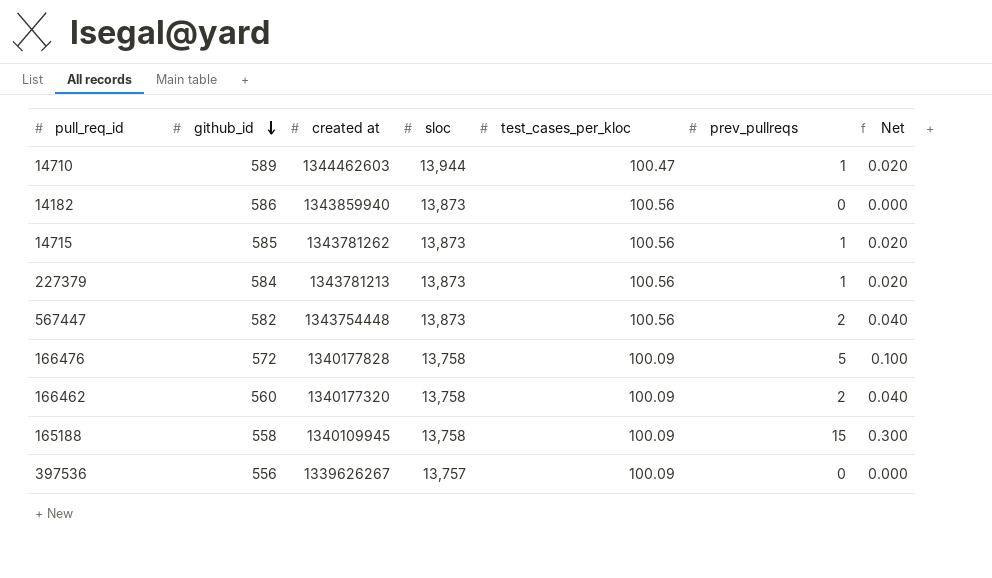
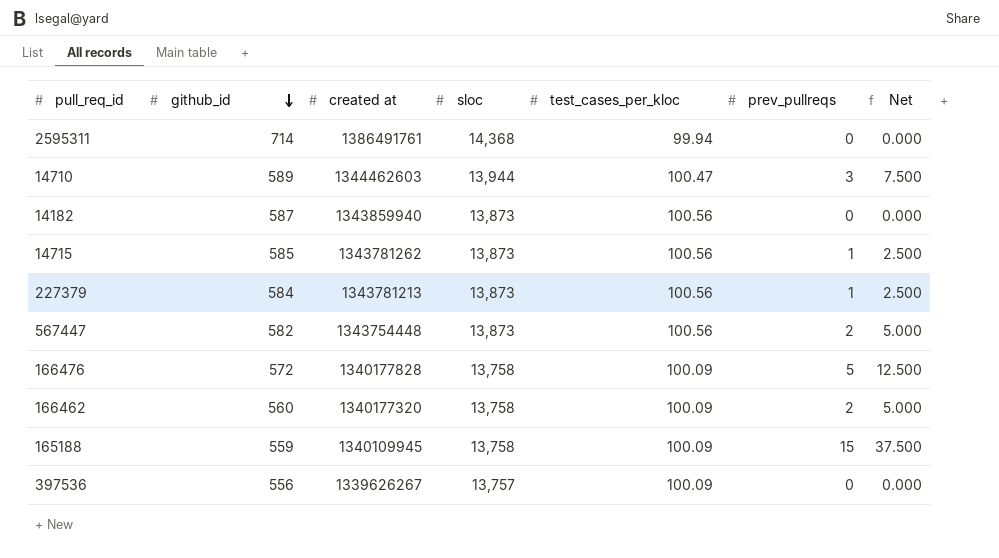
column Net | formula: [prev_pullreqs] * 0.02 -> [prev_pullreqs] * 2.5
row 2595311: none -> 714 | 1386491761 | 14,368 | 99.94 | 0 | 0.000
14710 | prev_pullreqs: 1 -> 3
14182 | github_id: 586 -> 587
165188 | github_id: 558 -> 559

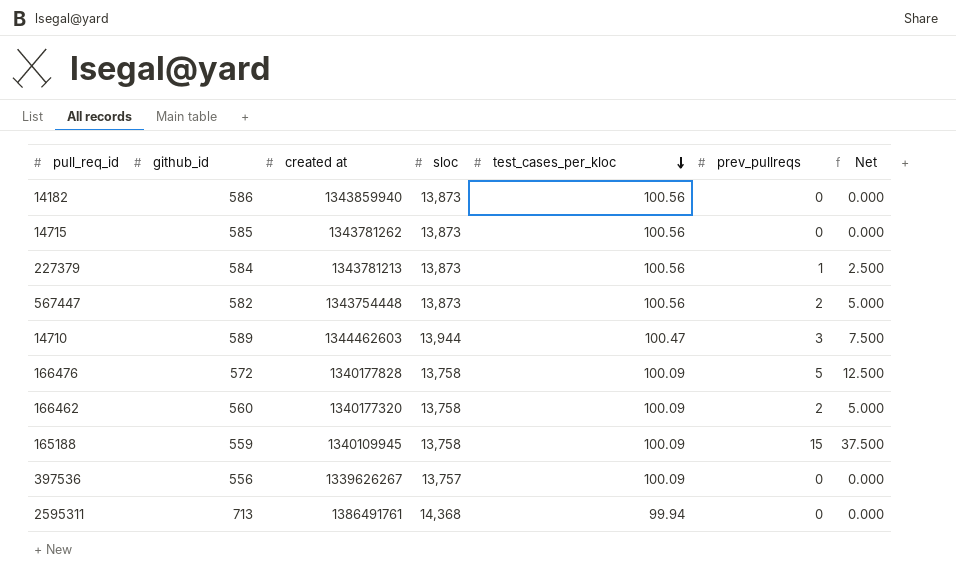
row order: github_id descending -> test_cases_per_kloc descending
14182 | github_id: 587 -> 586
14715 | prev_pullreqs: 1 -> 0
14715 | Net: 2.500 -> 0.000
2595311 | github_id: 714 -> 713

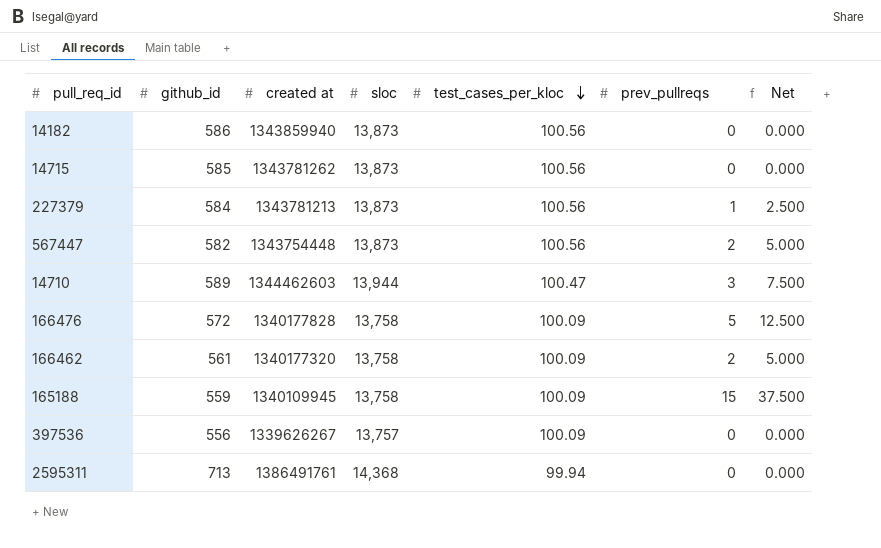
166462 | github_id: 560 -> 561

